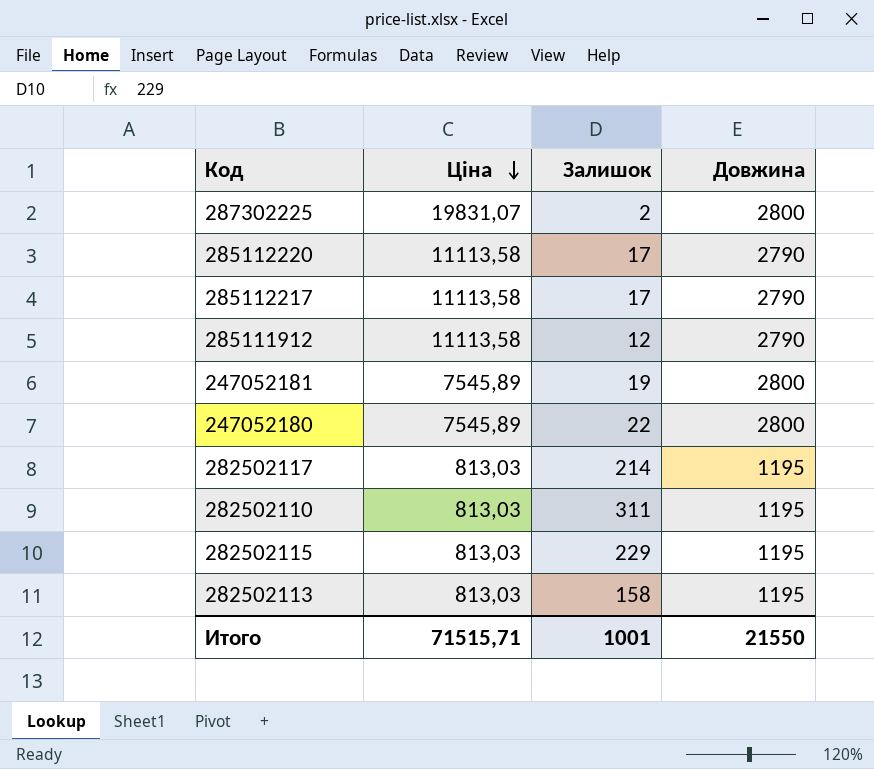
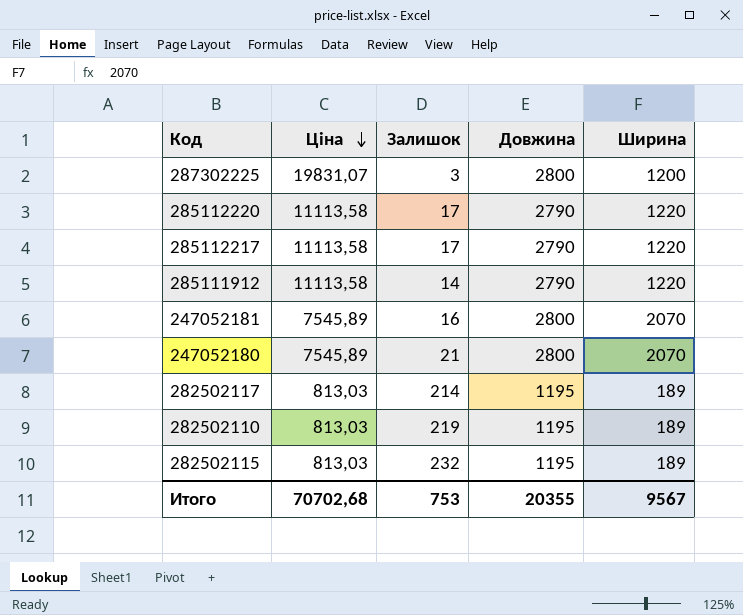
column Ширина | position: none -> 5
row 282502113: 813,03 | 158 | 1195 -> none
287302225 | Залишок: 2 -> 3
285111912 | Залишок: 12 -> 14
247052181 | Залишок: 19 -> 16
247052180 | Залишок: 22 -> 21
282502110 | Залишок: 311 -> 219
282502115 | Залишок: 229 -> 232
Итого | Ціна: 71515,71 -> 70702,68
Итого | Залишок: 1001 -> 753
Итого | Довжина: 21550 -> 20355

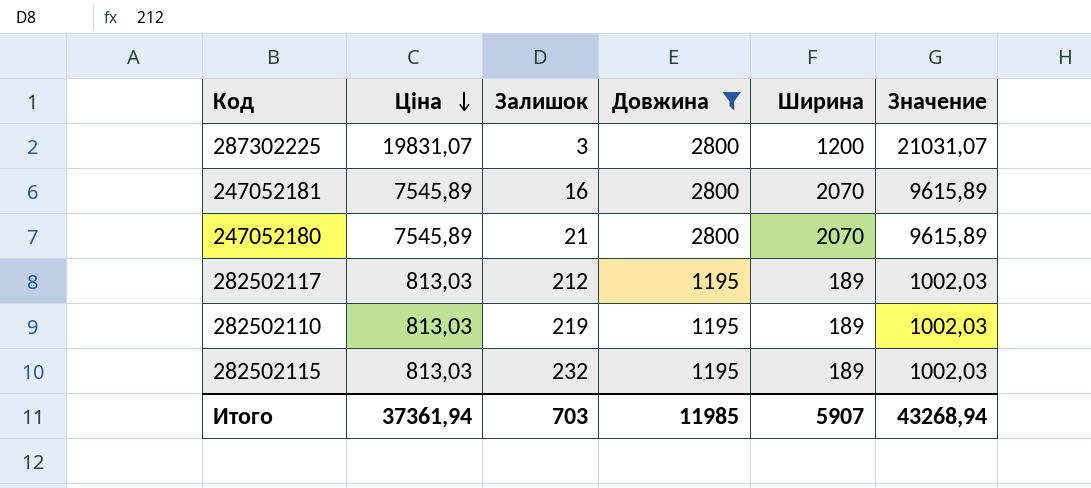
filter: none -> Довжина != 2790
column Значение | formula: none -> [Ціна] + [Ширина]
282502117 | Залишок: 214 -> 212
Итого | Ціна: 70702,68 -> 37361,94
Итого | Залишок: 753 -> 703
Итого | Довжина: 20355 -> 11985
Итого | Ширина: 9567 -> 5907

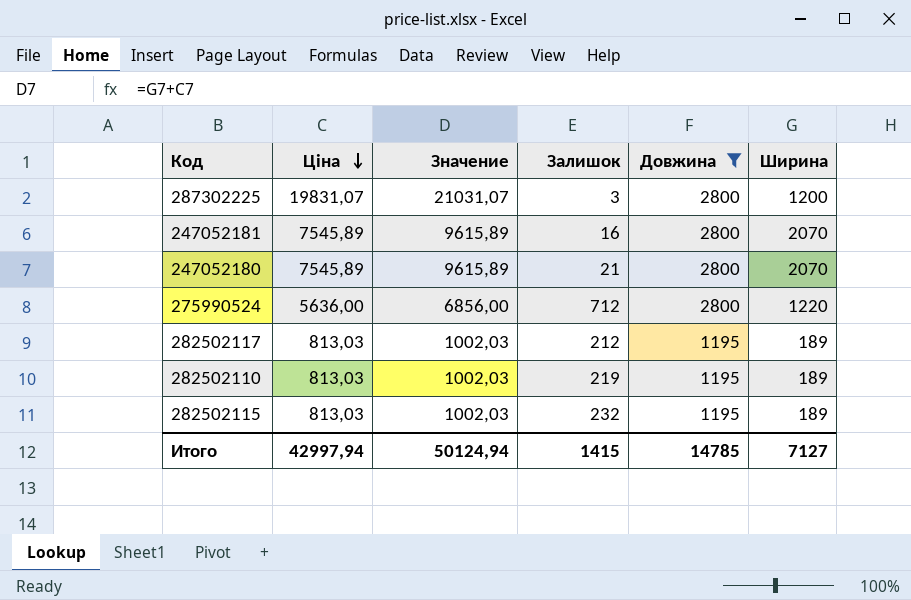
column Значение | position: 6 -> 3
row 275990524: none -> 5636,00 | 6856,00 | 712 | 2800 | 1220
Итого | Ціна: 37361,94 -> 42997,94
Итого | Значение: 43268,94 -> 50124,94
Итого | Залишок: 703 -> 1415
Итого | Довжина: 11985 -> 14785
Итого | Ширина: 5907 -> 7127

